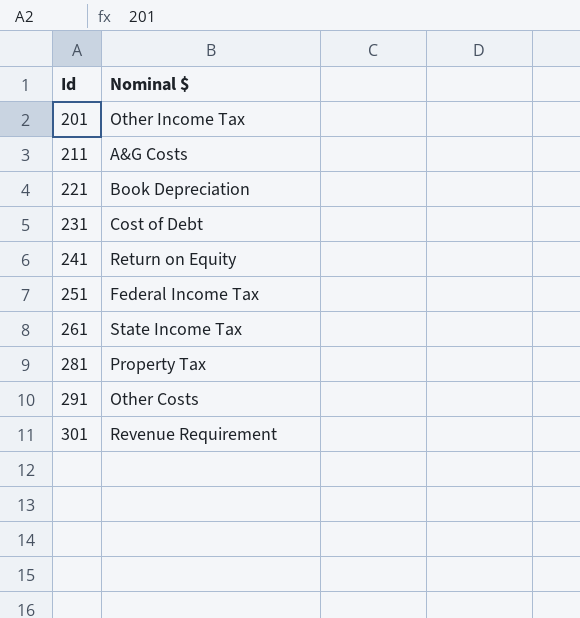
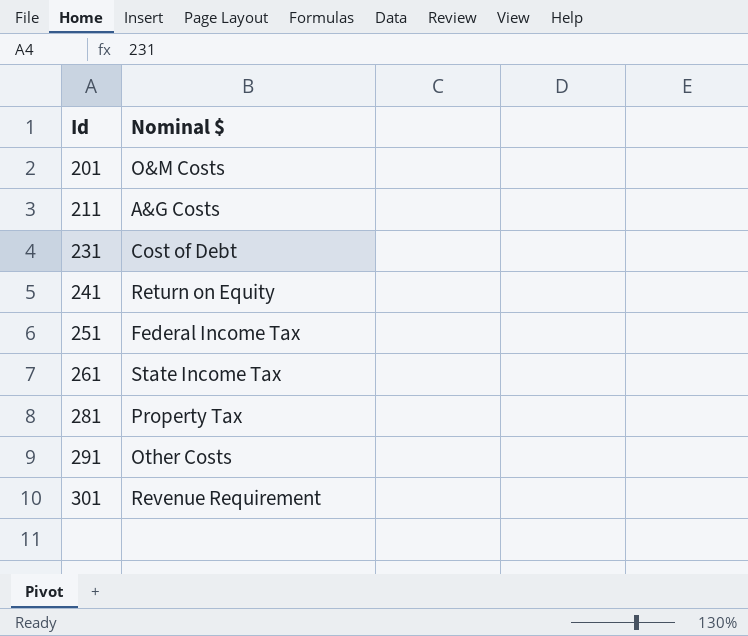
row 221: Book Depreciation -> none
201 | Nominal $: Other Income Tax -> O&M Costs

